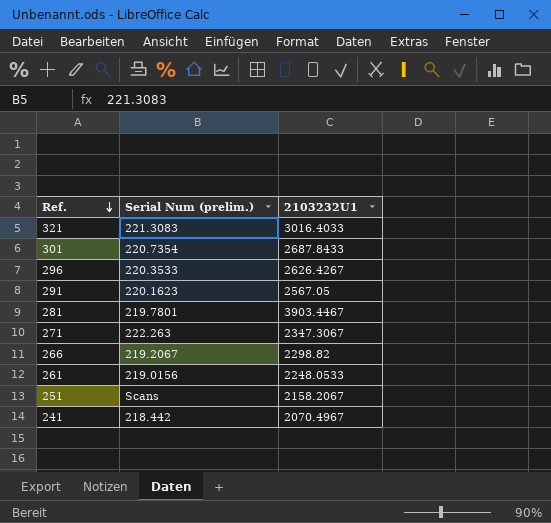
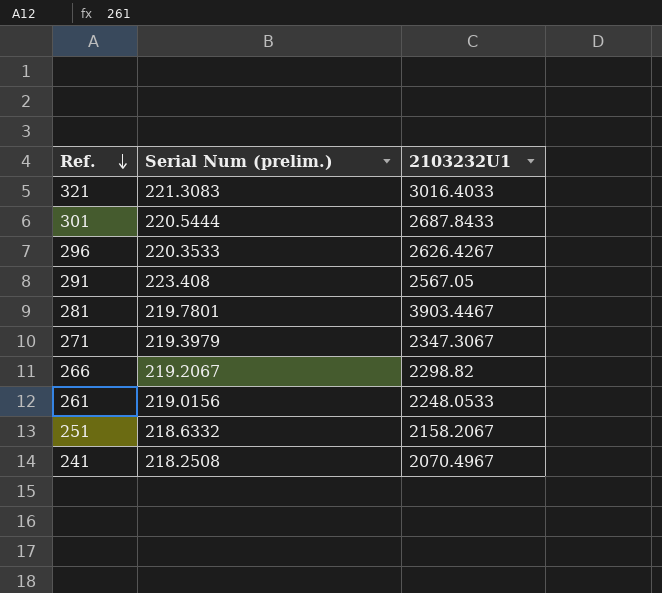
301 | Serial Num (prelim.): 220.7354 -> 220.5444
291 | Serial Num (prelim.): 220.1623 -> 223.408
271 | Serial Num (prelim.): 222.263 -> 219.3979
251 | Serial Num (prelim.): Scans -> 218.6332
241 | Serial Num (prelim.): 218.442 -> 218.2508

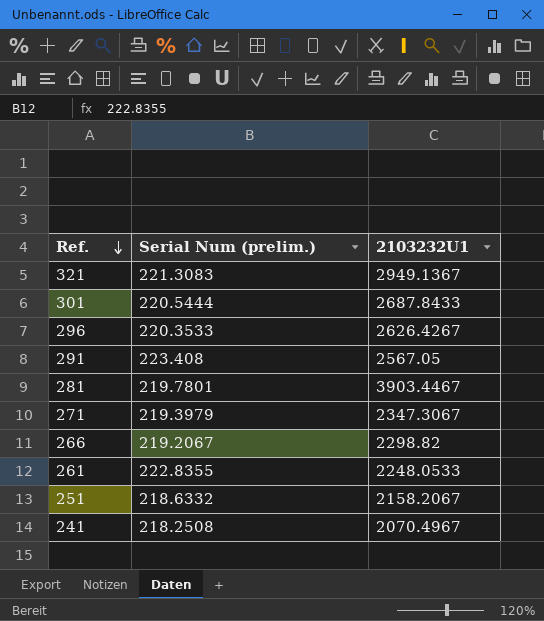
321 | 2103232U1: 3016.4033 -> 2949.1367
261 | Serial Num (prelim.): 219.0156 -> 222.8355

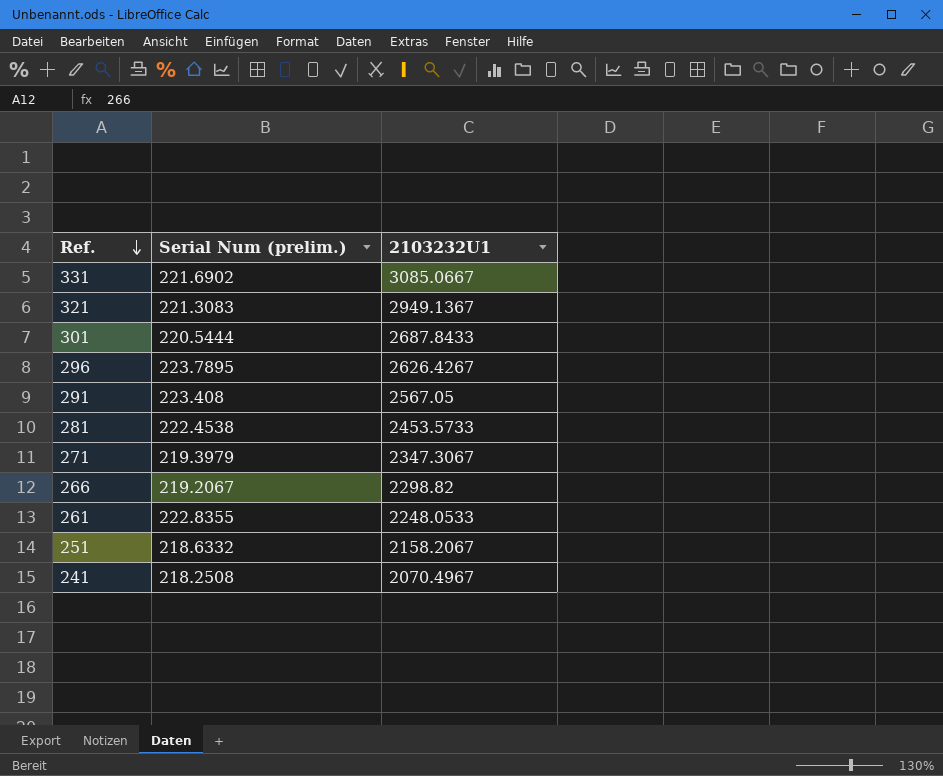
row 331: none -> 221.6902 | 3085.0667
296 | Serial Num (prelim.): 220.3533 -> 223.7895
281 | Serial Num (prelim.): 219.7801 -> 222.4538
281 | 2103232U1: 3903.4467 -> 2453.5733

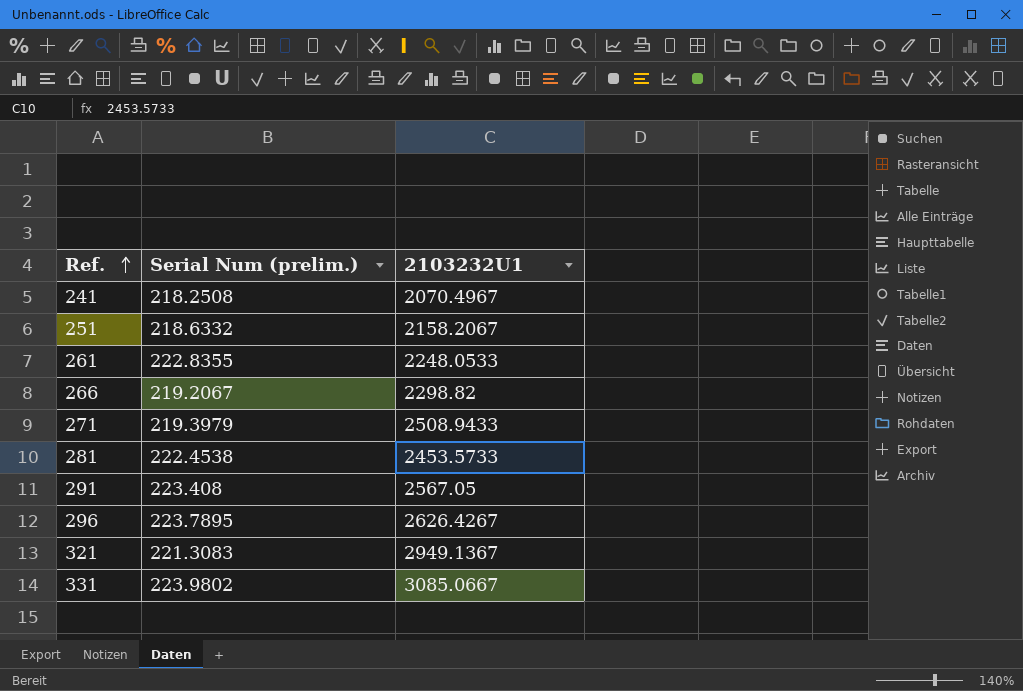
row order: Ref. descending -> Ref. ascending
row 301: 220.5444 | 2687.8433 -> none
271 | 2103232U1: 2347.3067 -> 2508.9433
331 | Serial Num (prelim.): 221.6902 -> 223.9802

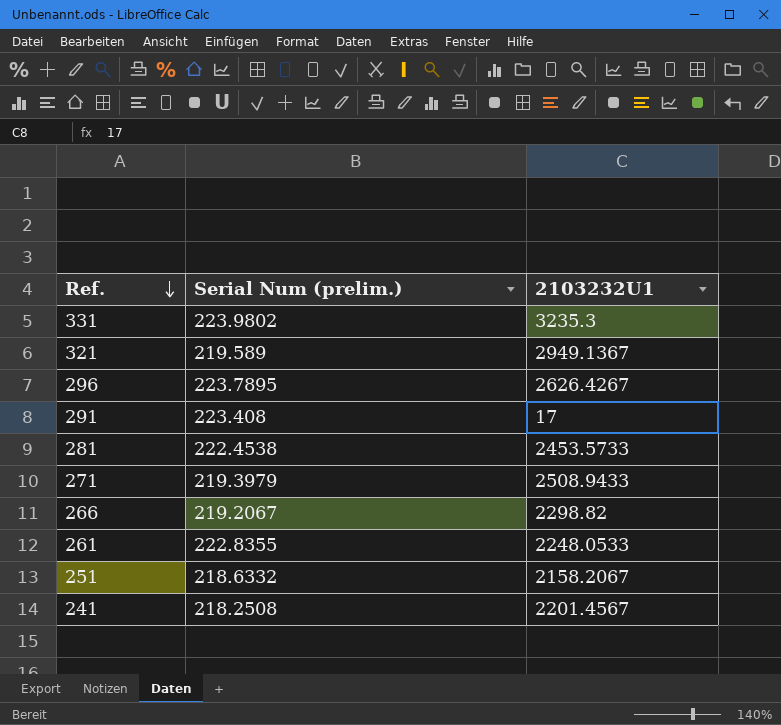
row order: Ref. ascending -> Ref. descending
331 | 2103232U1: 3085.0667 -> 3235.3
321 | Serial Num (prelim.): 221.3083 -> 219.589
291 | 2103232U1: 2567.05 -> 17
241 | 2103232U1: 2070.4967 -> 2201.4567

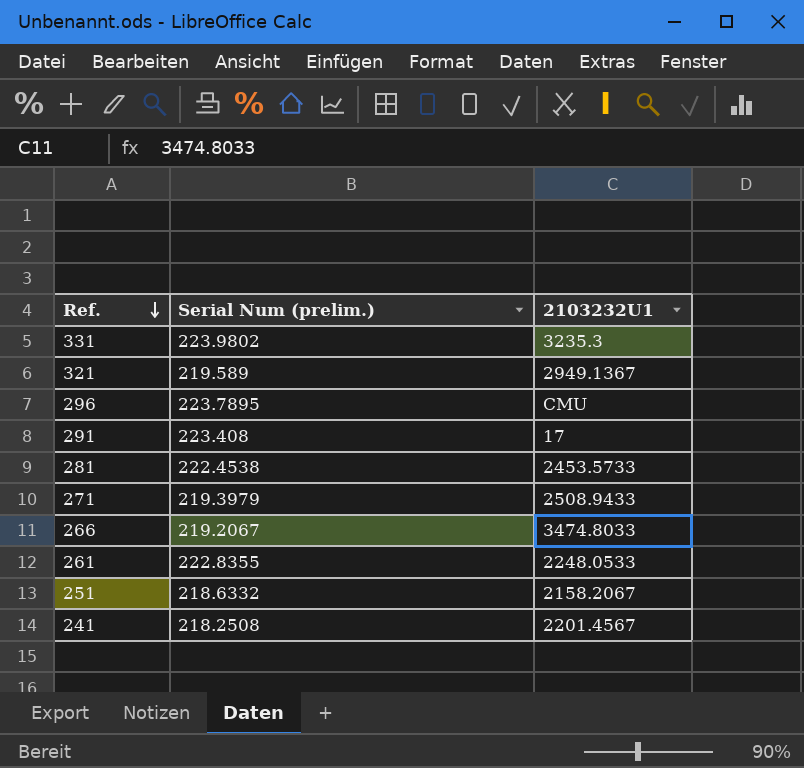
296 | 2103232U1: 2626.4267 -> CMU
266 | 2103232U1: 2298.82 -> 3474.8033

